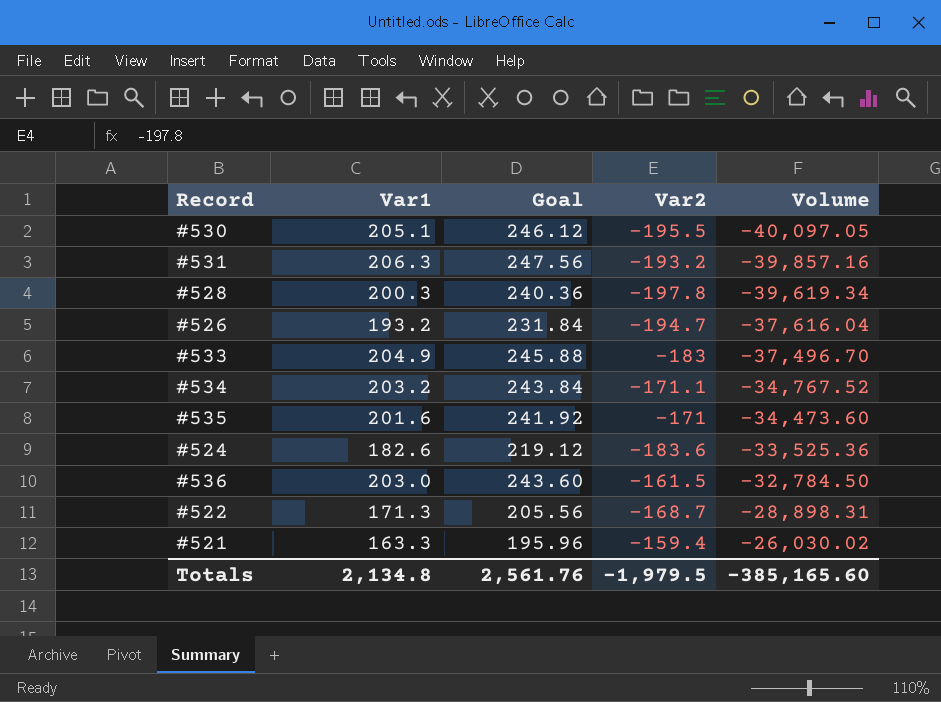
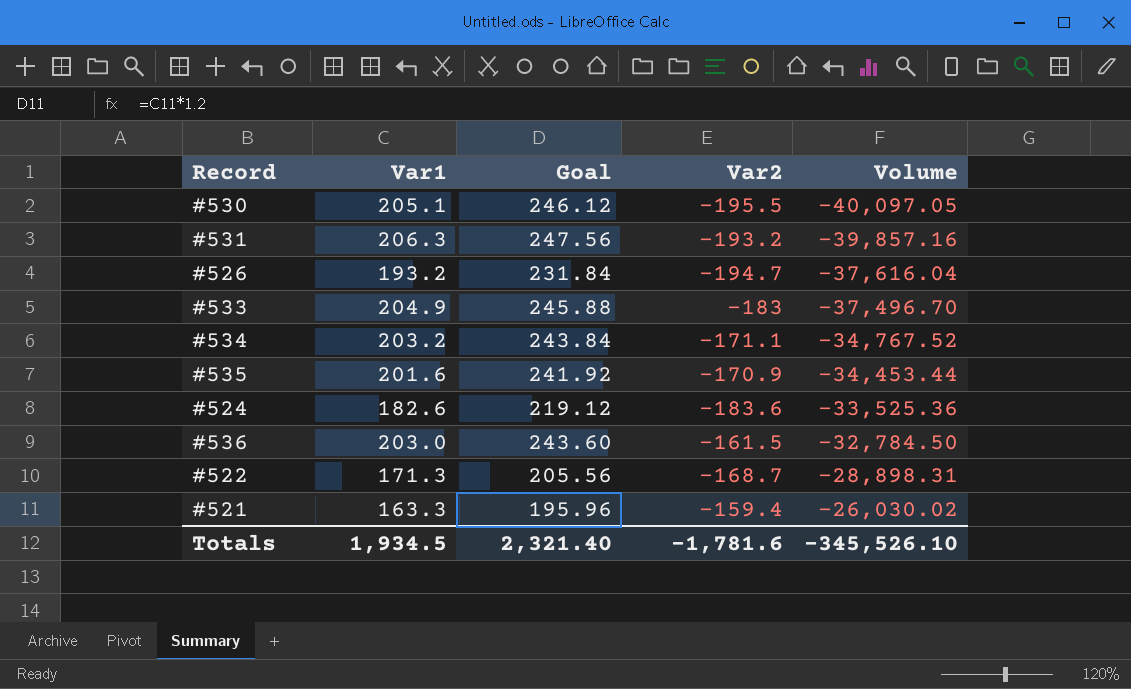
row #528: 200.3 | 240.36 | -197.8 | -39,619.34 -> none
#535 | Var2: -171 -> -170.9
#535 | Volume: -34,473.60 -> -34,453.44
Totals | Var1: 2,134.8 -> 1,934.5
Totals | Goal: 2,561.76 -> 2,321.40
Totals | Var2: -1,979.5 -> -1,781.6
Totals | Volume: -385,165.60 -> -345,526.10

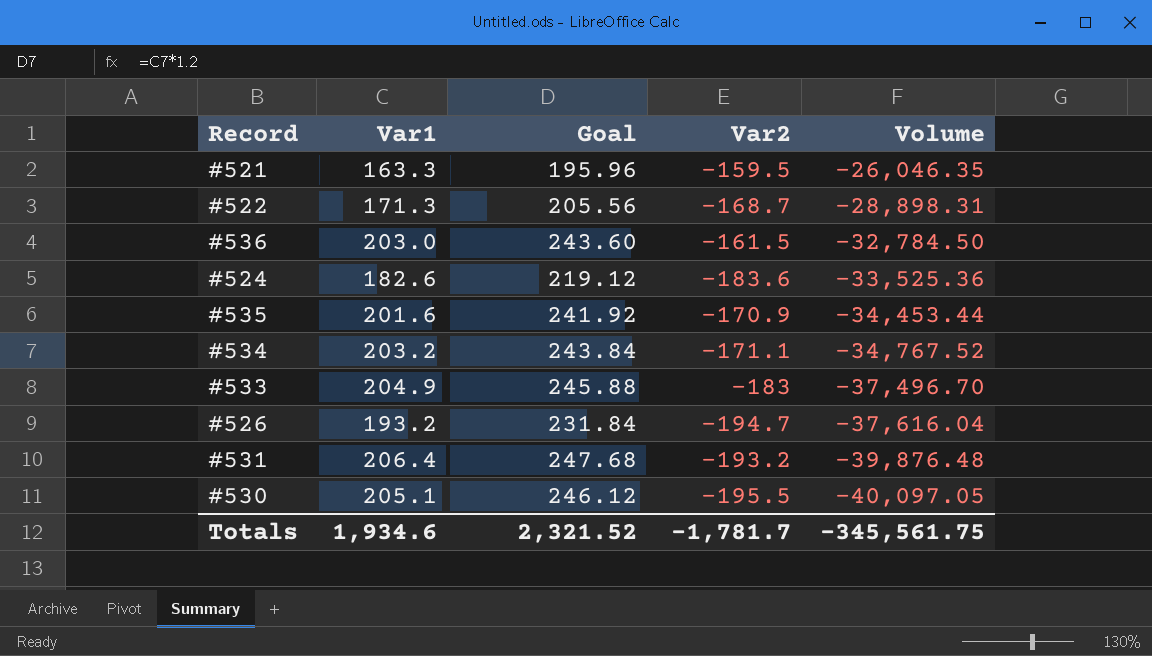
row order: Volume ascending -> Volume descending
#521 | Var2: -159.4 -> -159.5
#521 | Volume: -26,030.02 -> -26,046.35
#531 | Var1: 206.3 -> 206.4
#531 | Goal: 247.56 -> 247.68
#531 | Volume: -39,857.16 -> -39,876.48
Totals | Var1: 1,934.5 -> 1,934.6
Totals | Goal: 2,321.40 -> 2,321.52
Totals | Var2: -1,781.6 -> -1,781.7
Totals | Volume: -345,526.10 -> -345,561.75

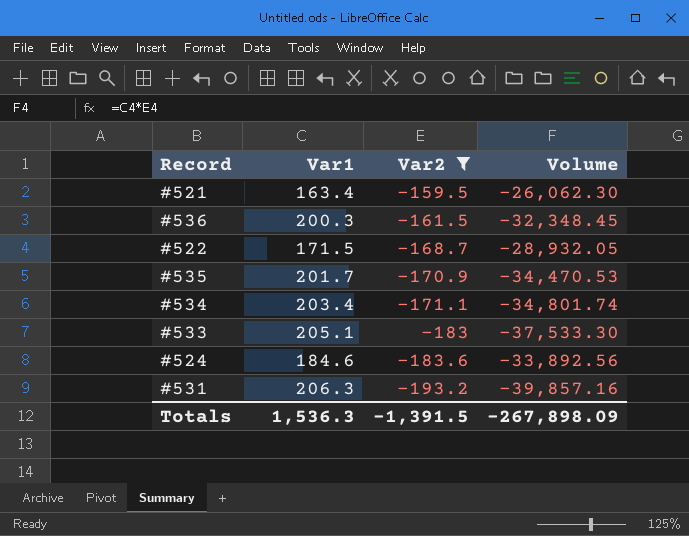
filter: none -> Var2 >= -193.2
row order: Volume descending -> Var2 descending
column Goal | formula: [Var1] * 1.2 -> none
#521 | Var1: 163.3 -> 163.4
#521 | Volume: -26,046.35 -> -26,062.30
#536 | Var1: 203.0 -> 200.3
#536 | Volume: -32,784.50 -> -32,348.45
#522 | Var1: 171.3 -> 171.5
#522 | Volume: -28,898.31 -> -28,932.05
#535 | Var1: 201.6 -> 201.7
#535 | Volume: -34,453.44 -> -34,470.53
#534 | Var1: 203.2 -> 203.4
#534 | Volume: -34,767.52 -> -34,801.74
#533 | Var1: 204.9 -> 205.1
#533 | Volume: -37,496.70 -> -37,533.30
#524 | Var1: 182.6 -> 184.6
#524 | Volume: -33,525.36 -> -33,892.56
#531 | Var1: 206.4 -> 206.3
#531 | Volume: -39,876.48 -> -39,857.16
Totals | Var1: 1,934.6 -> 1,536.3
Totals | Var2: -1,781.7 -> -1,391.5
Totals | Volume: -345,561.75 -> -267,898.09

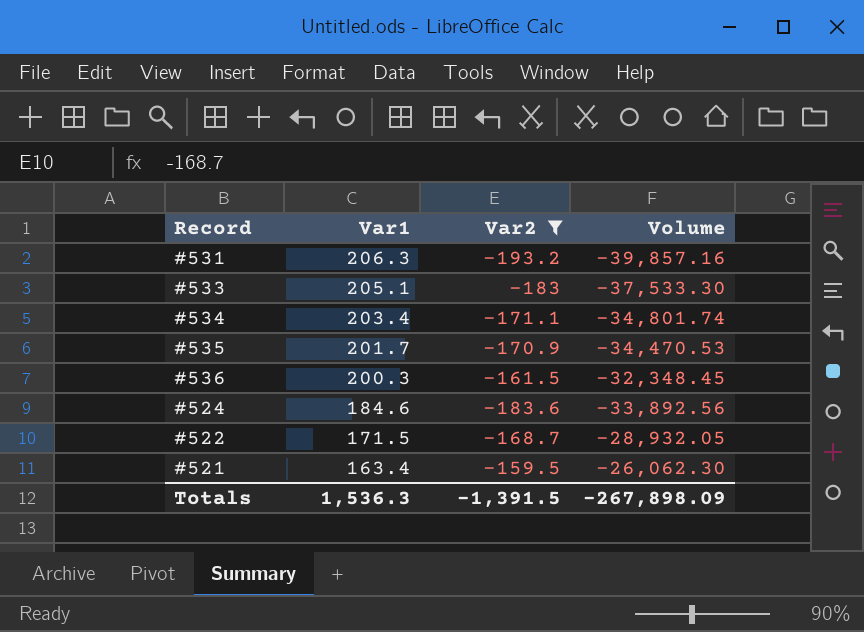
row order: Var2 descending -> Var1 descending

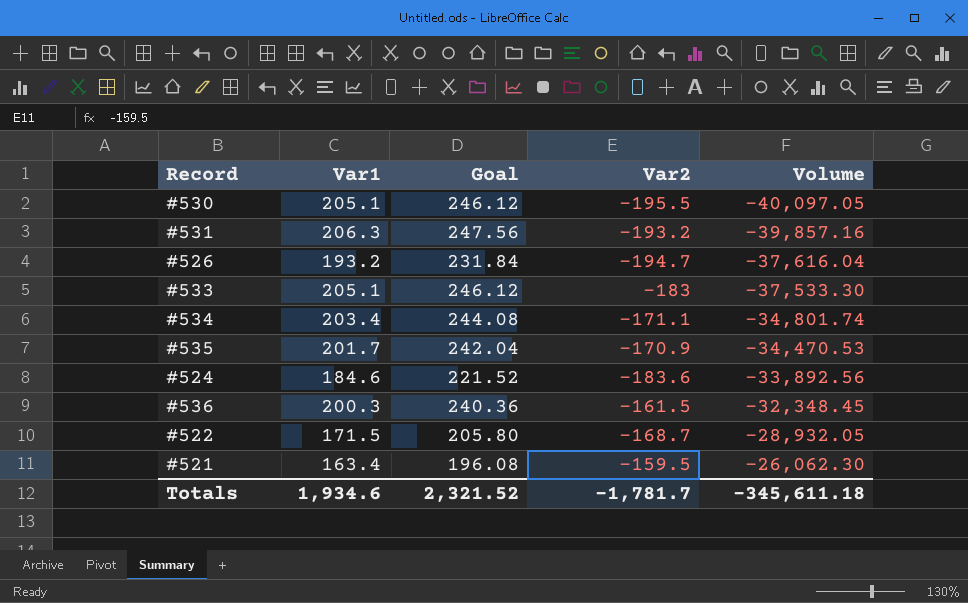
filter: Var2 >= -193.2 -> none
row order: Var1 descending -> Volume ascending
column Goal | formula: none -> [Var1] * 1.2
Totals | Var1: 1,536.3 -> 1,934.6
Totals | Var2: -1,391.5 -> -1,781.7
Totals | Volume: -267,898.09 -> -345,611.18

